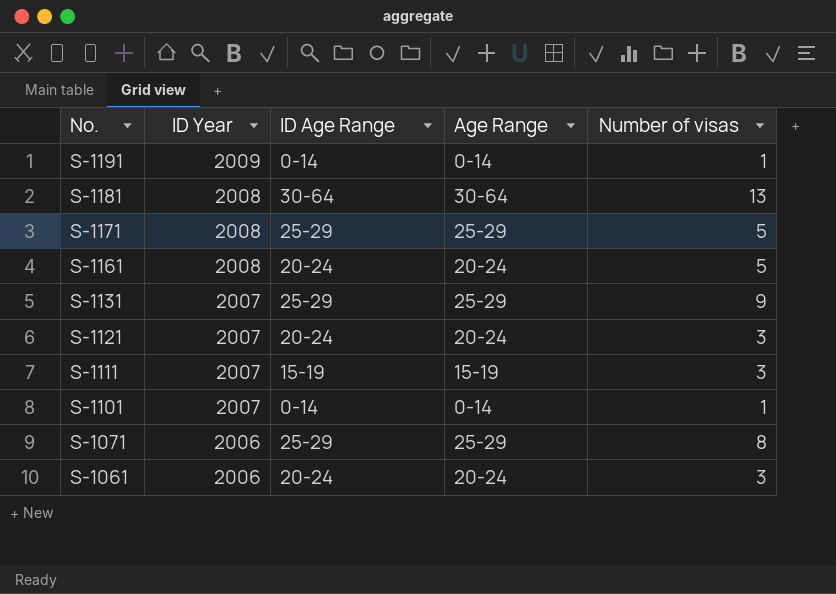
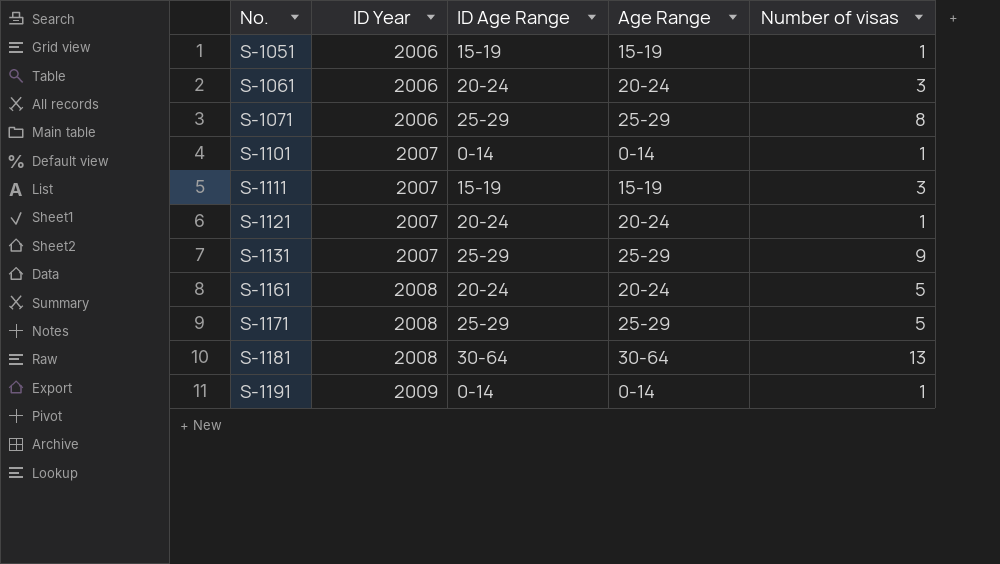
row order: No. descending -> No. ascending
row S-1051: none -> 2006 | 15-19 | 15-19 | 1
S-1121 | Number of visas: 3 -> 1

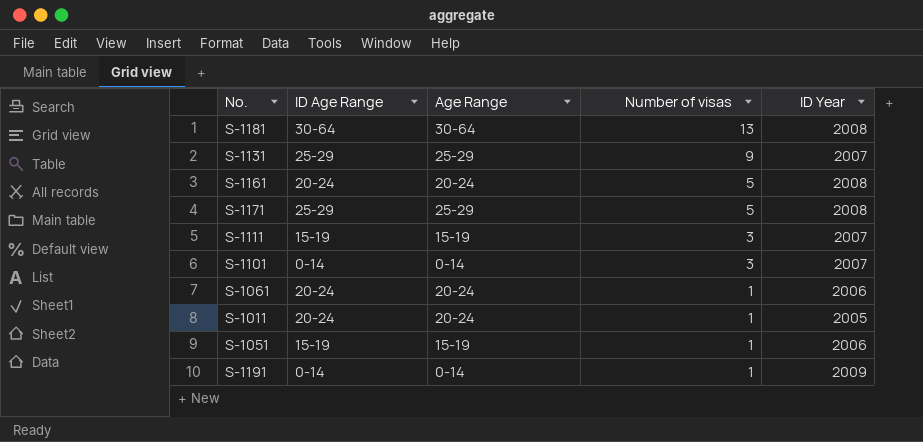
row order: No. ascending -> Number of visas descending
column ID Year | position: 2 -> 5
row S-1071: 2006 | 25-29 | 25-29 | 8 -> none
row S-1121: 2007 | 20-24 | 20-24 | 1 -> none
S-1101 | Number of visas: 1 -> 3
S-1061 | Number of visas: 3 -> 1
row S-1011: none -> 20-24 | 20-24 | 1 | 2005

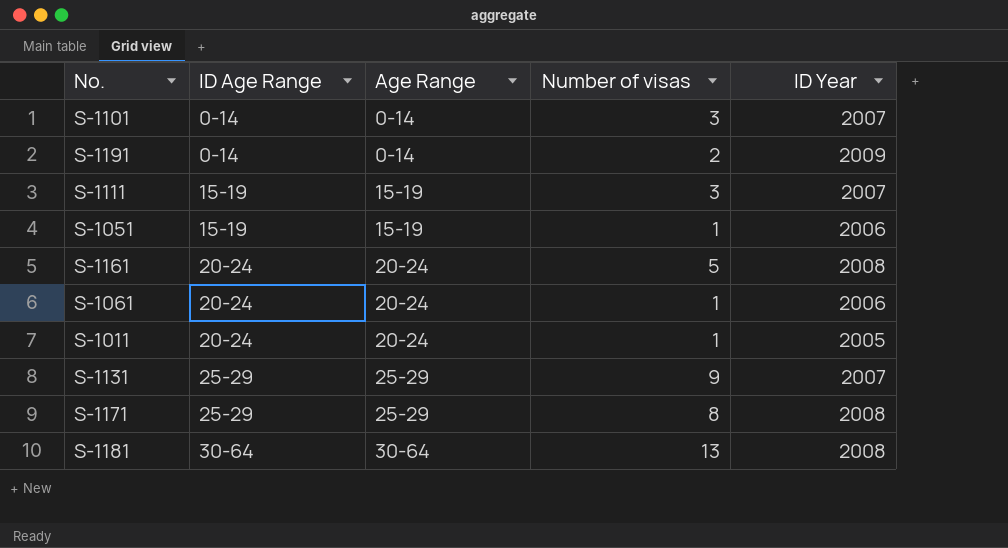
row order: Number of visas descending -> ID Age Range ascending
S-1191 | Number of visas: 1 -> 2
S-1171 | Number of visas: 5 -> 8

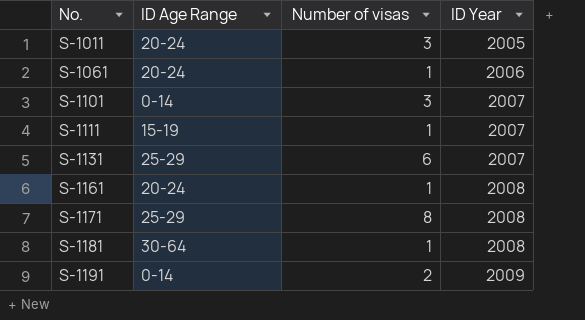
row order: ID Age Range ascending -> No. ascending
column Age Range | position: 3 -> none
row S-1051: 15-19 | 15-19 | 1 | 2006 -> none
S-1011 | Number of visas: 1 -> 3
S-1111 | Number of visas: 3 -> 1
S-1131 | Number of visas: 9 -> 6
S-1161 | Number of visas: 5 -> 1
S-1181 | Number of visas: 13 -> 1

